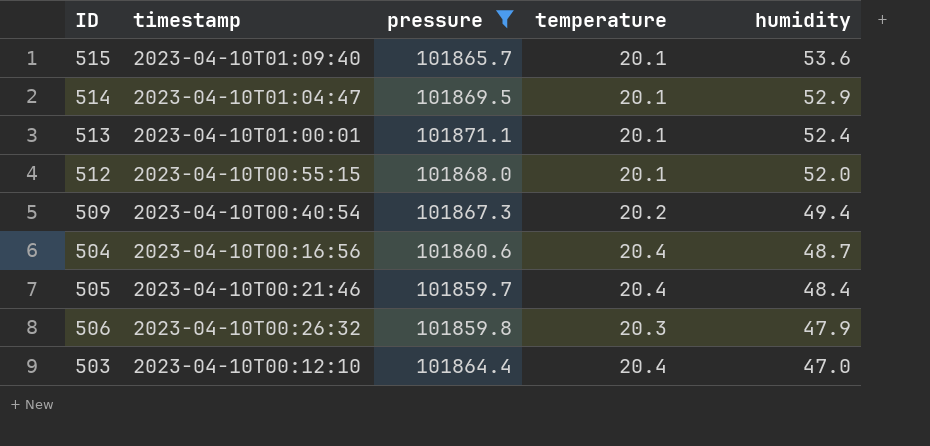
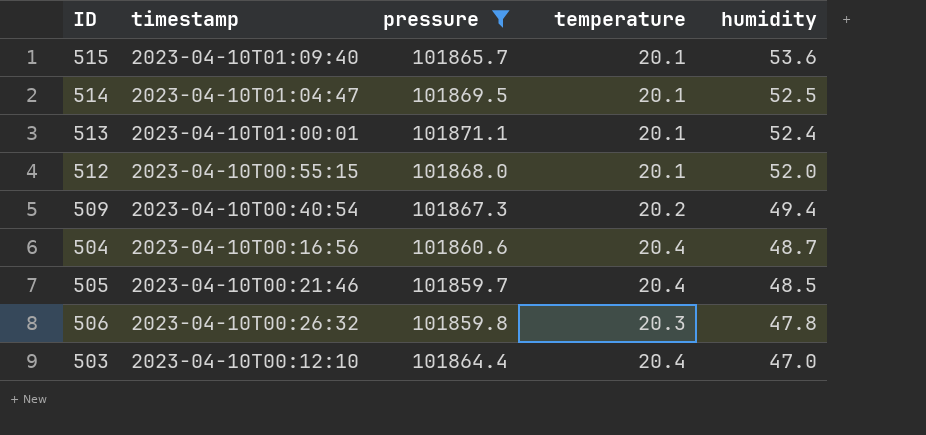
514 | humidity: 52.9 -> 52.5
505 | humidity: 48.4 -> 48.5
506 | humidity: 47.9 -> 47.8

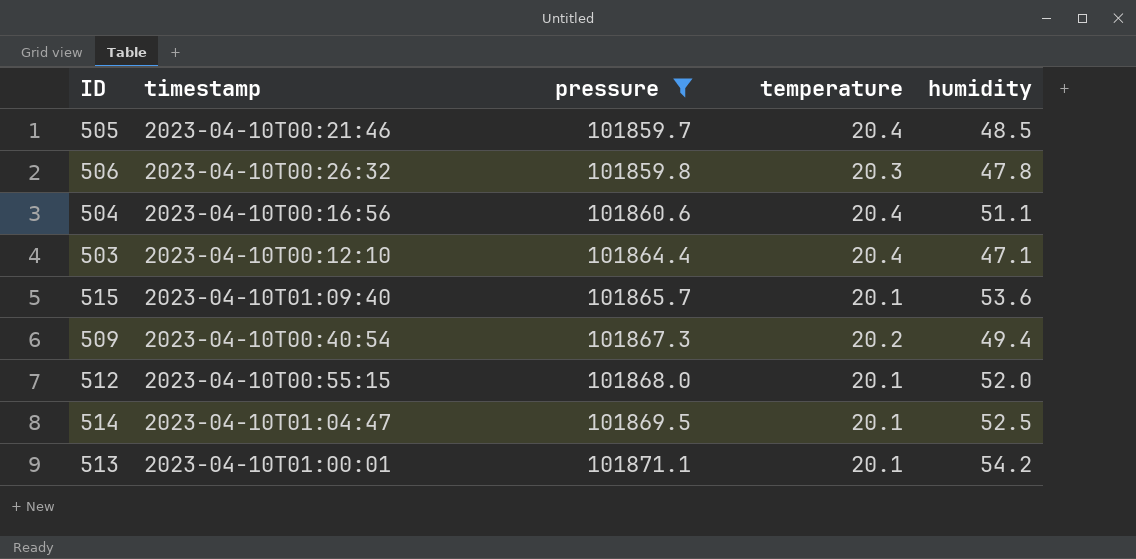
row order: humidity descending -> pressure ascending
504 | humidity: 48.7 -> 51.1
503 | humidity: 47.0 -> 47.1
513 | humidity: 52.4 -> 54.2

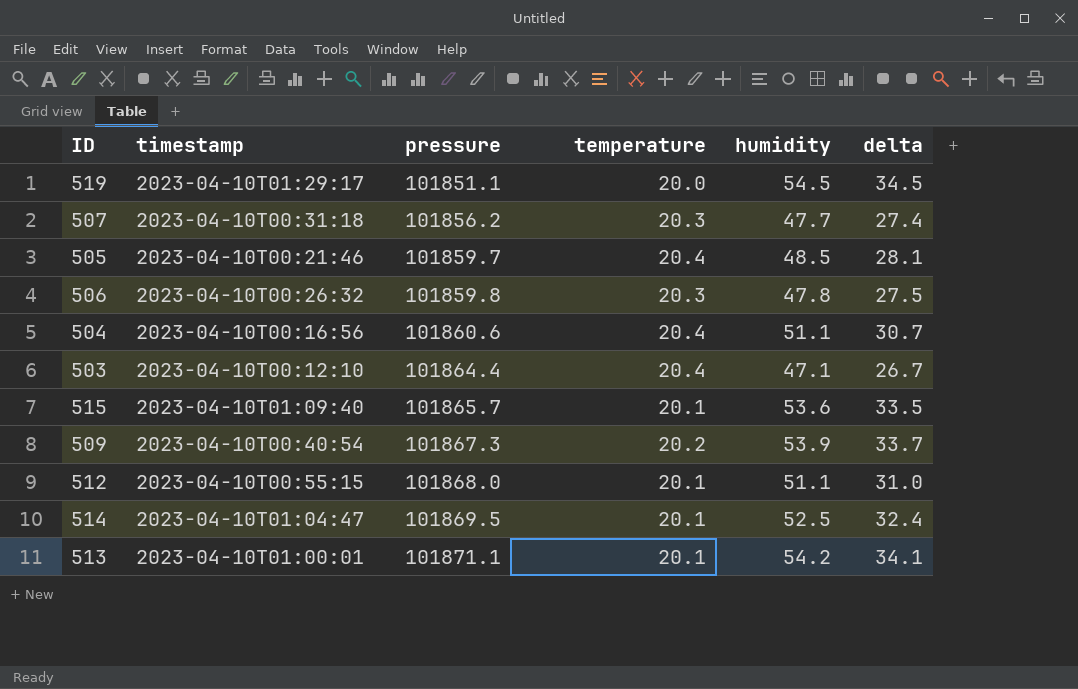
filter: pressure >= 101859.7 -> none
column delta | formula: none -> [humidity] - [temperature]
509 | humidity: 49.4 -> 53.9
512 | humidity: 52.0 -> 51.1

